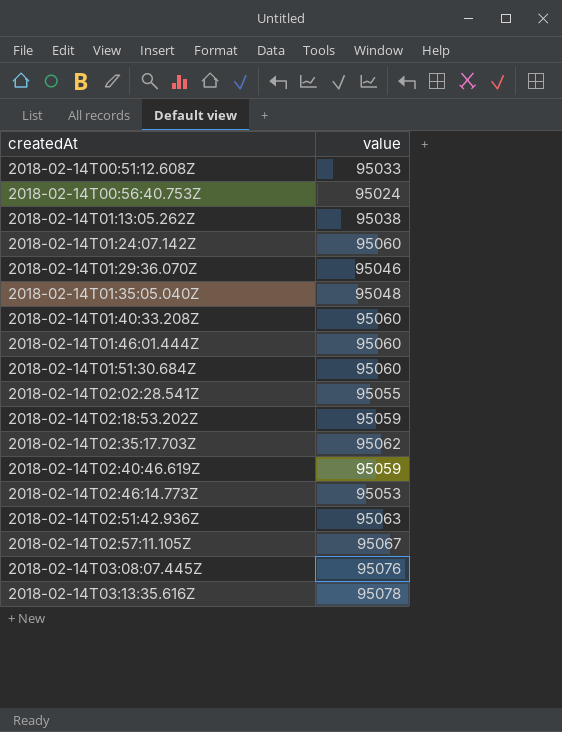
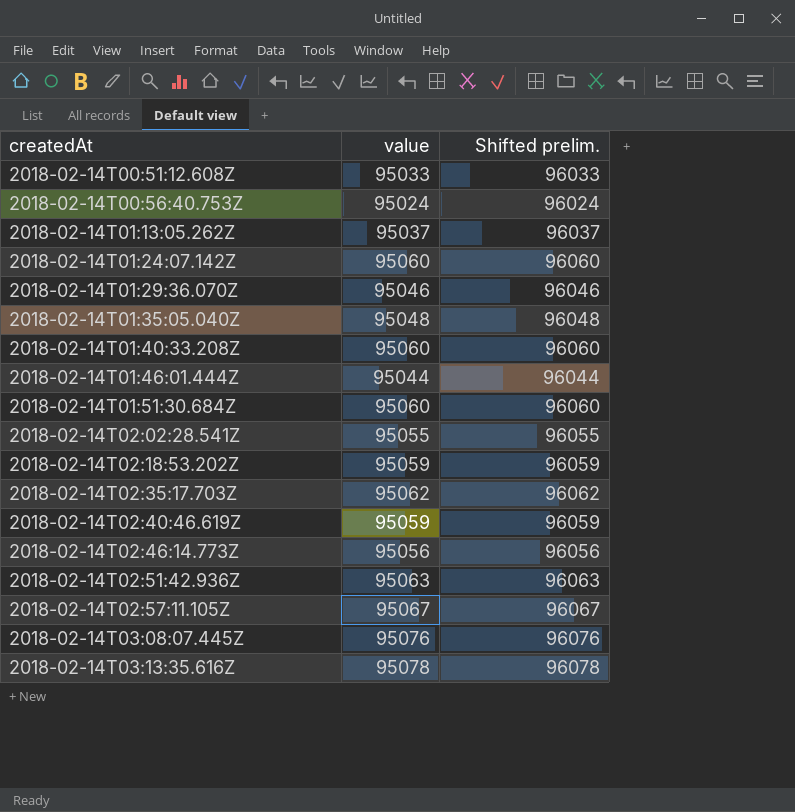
column Shifted prelim. | formula: none -> [value] + 1000
2018-02-14T01:13:05.262Z | value: 95038 -> 95037
2018-02-14T01:46:01.444Z | value: 95060 -> 95044
2018-02-14T02:46:14.773Z | value: 95053 -> 95056

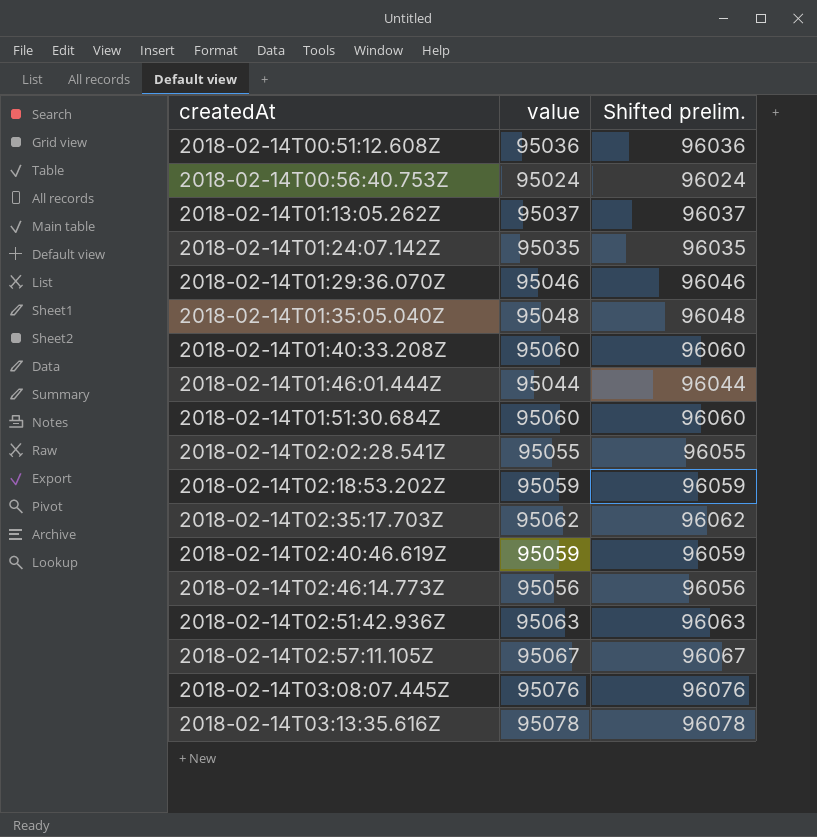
2018-02-14T00:51:12.608Z | value: 95033 -> 95036
2018-02-14T00:51:12.608Z | Shifted prelim.: 96033 -> 96036
2018-02-14T01:24:07.142Z | value: 95060 -> 95035
2018-02-14T01:24:07.142Z | Shifted prelim.: 96060 -> 96035

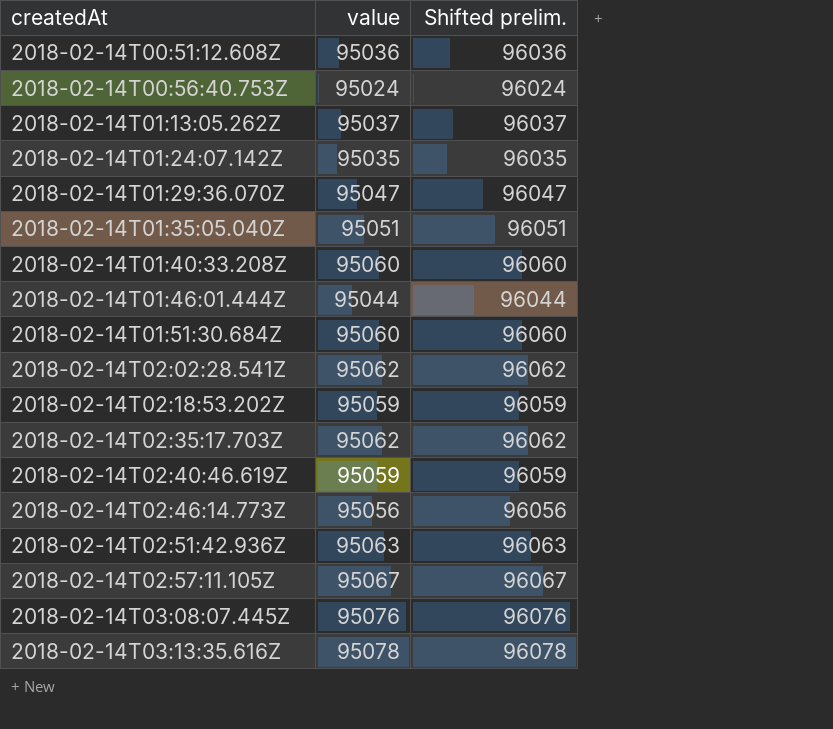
2018-02-14T01:29:36.070Z | value: 95046 -> 95047
2018-02-14T01:29:36.070Z | Shifted prelim.: 96046 -> 96047
2018-02-14T01:35:05.040Z | value: 95048 -> 95051
2018-02-14T01:35:05.040Z | Shifted prelim.: 96048 -> 96051
2018-02-14T02:02:28.541Z | value: 95055 -> 95062
2018-02-14T02:02:28.541Z | Shifted prelim.: 96055 -> 96062

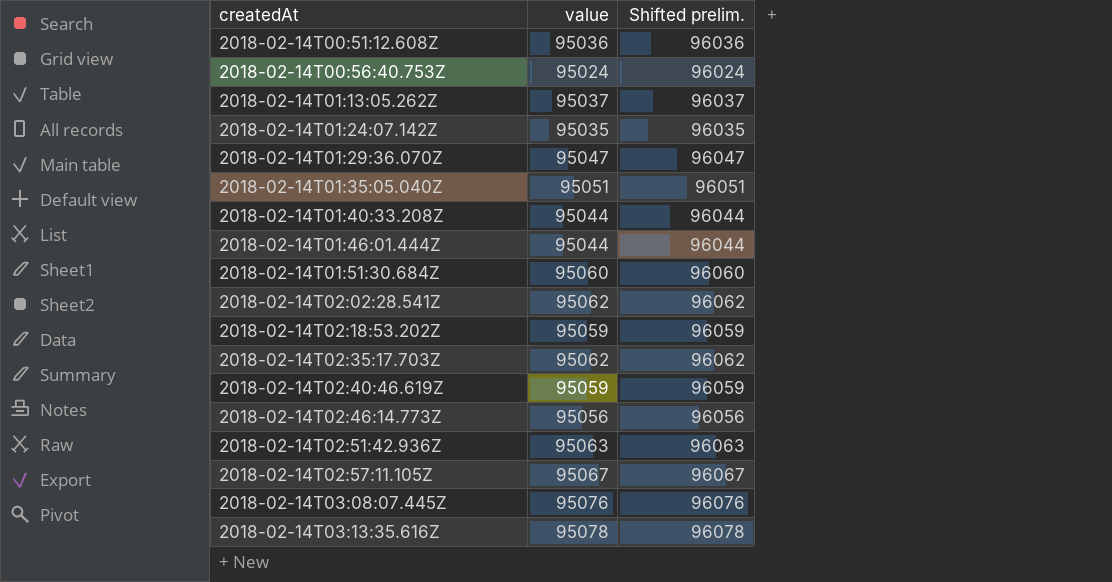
2018-02-14T01:40:33.208Z | value: 95060 -> 95044
2018-02-14T01:40:33.208Z | Shifted prelim.: 96060 -> 96044

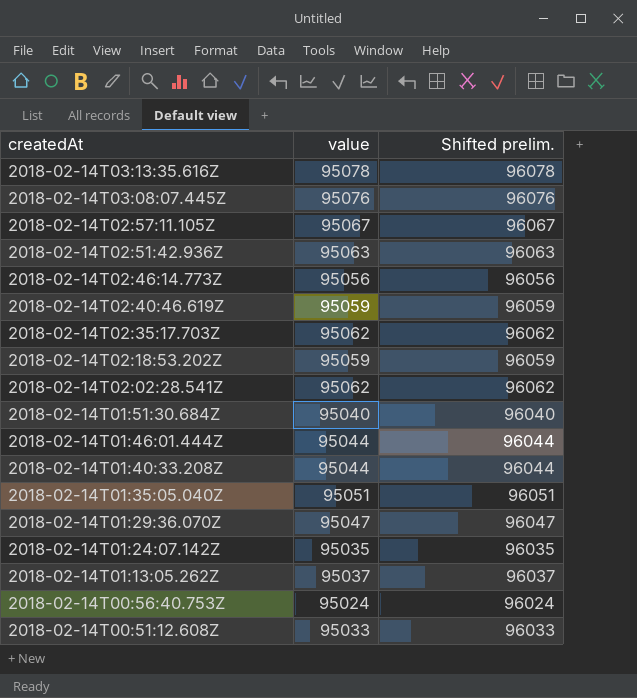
row order: createdAt ascending -> createdAt descending
2018-02-14T01:51:30.684Z | value: 95060 -> 95040
2018-02-14T01:51:30.684Z | Shifted prelim.: 96060 -> 96040
2018-02-14T00:51:12.608Z | value: 95036 -> 95033
2018-02-14T00:51:12.608Z | Shifted prelim.: 96036 -> 96033

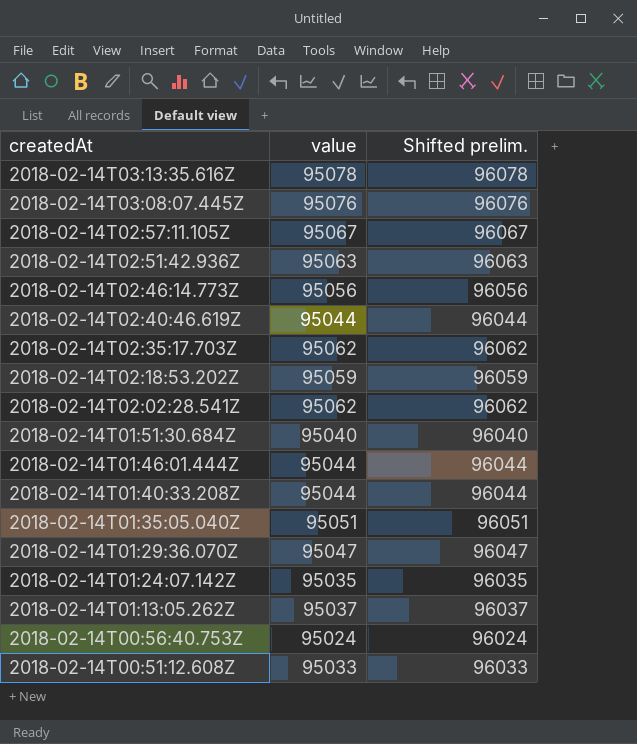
2018-02-14T02:40:46.619Z | value: 95059 -> 95044
2018-02-14T02:40:46.619Z | Shifted prelim.: 96059 -> 96044

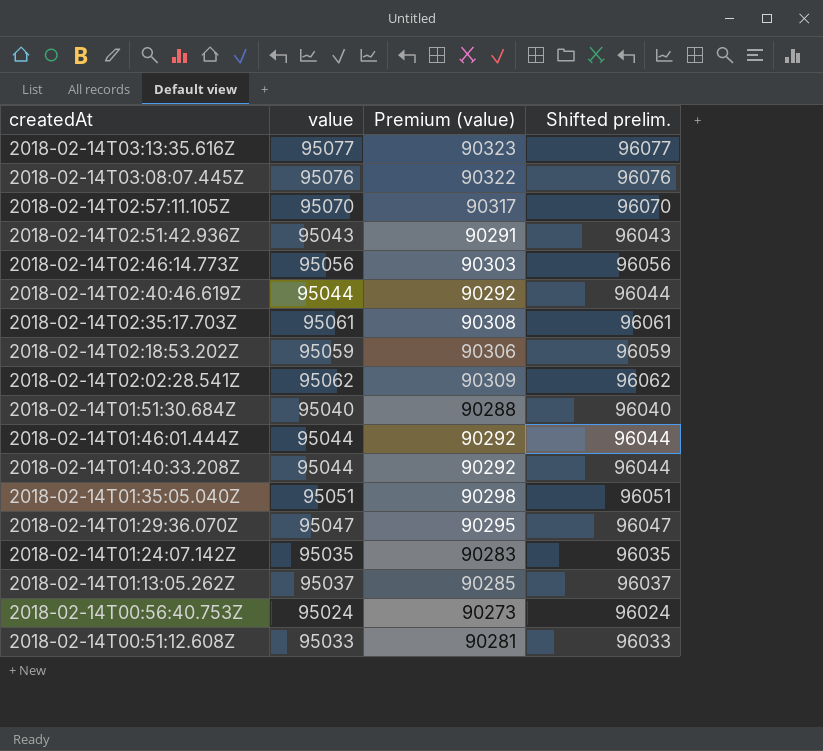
column Premium (value) | formula: none -> [value] * 0.95
2018-02-14T03:13:35.616Z | value: 95078 -> 95077
2018-02-14T03:13:35.616Z | Shifted prelim.: 96078 -> 96077
2018-02-14T02:57:11.105Z | value: 95067 -> 95070
2018-02-14T02:57:11.105Z | Shifted prelim.: 96067 -> 96070
2018-02-14T02:51:42.936Z | value: 95063 -> 95043
2018-02-14T02:51:42.936Z | Shifted prelim.: 96063 -> 96043
2018-02-14T02:35:17.703Z | value: 95062 -> 95061
2018-02-14T02:35:17.703Z | Shifted prelim.: 96062 -> 96061

